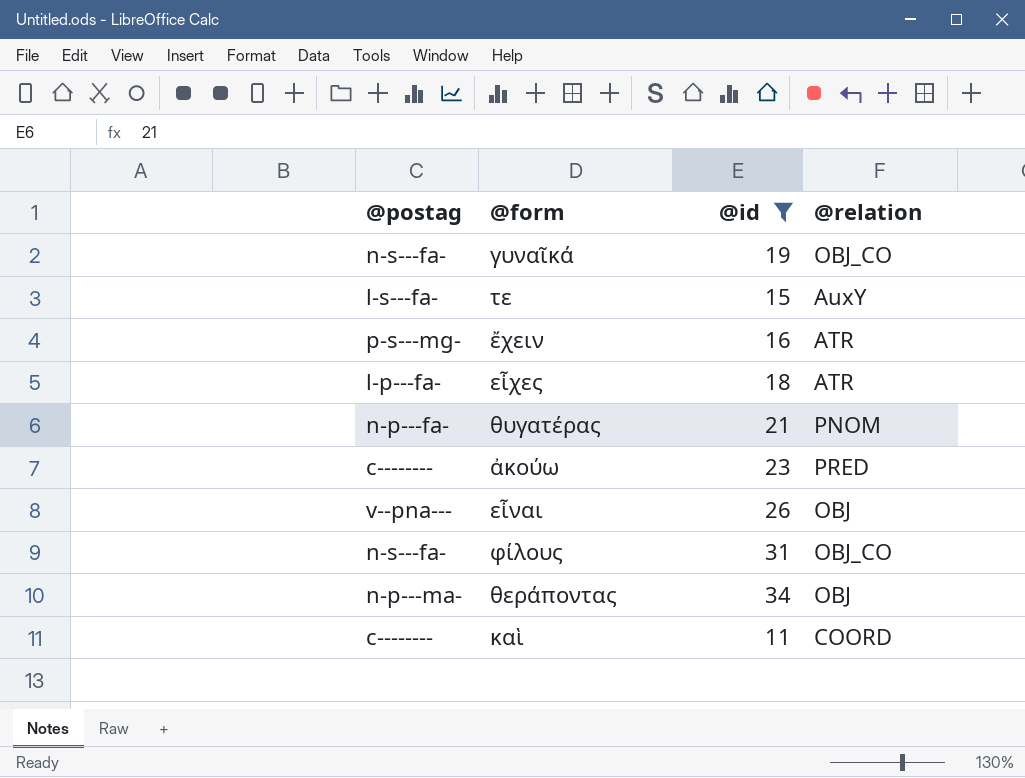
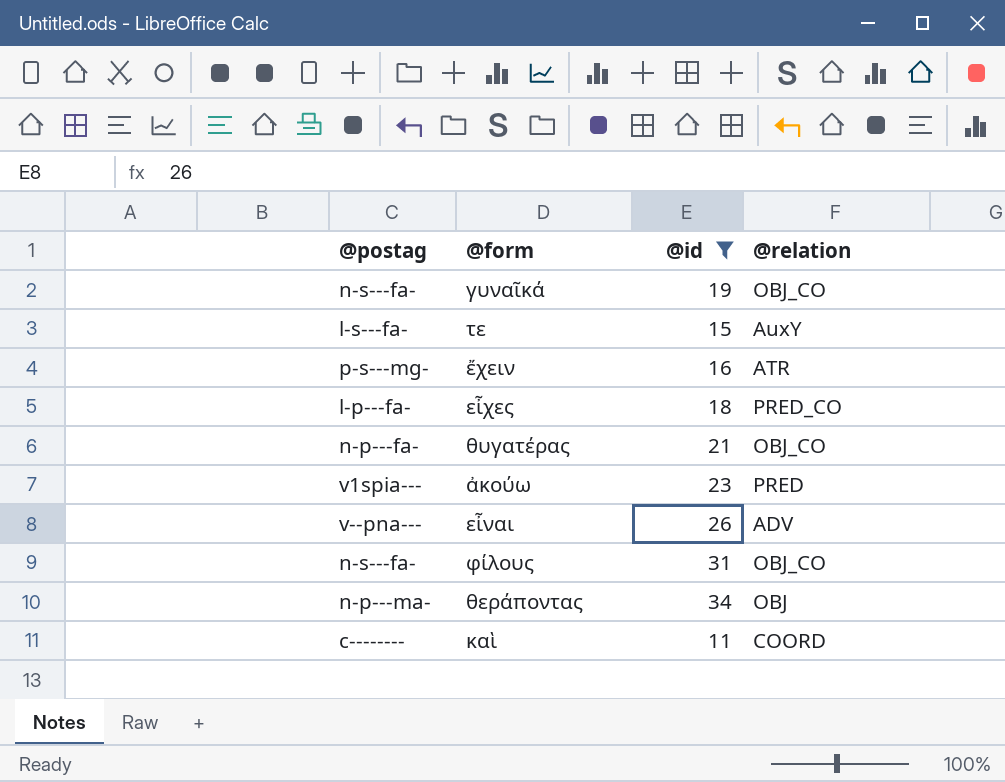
εἶχες | @relation: ATR -> PRED_CO
θυγατέρας | @relation: PNOM -> OBJ_CO
ἀκούω | @postag: c-------- -> v1spia---
εἶναι | @relation: OBJ -> ADV

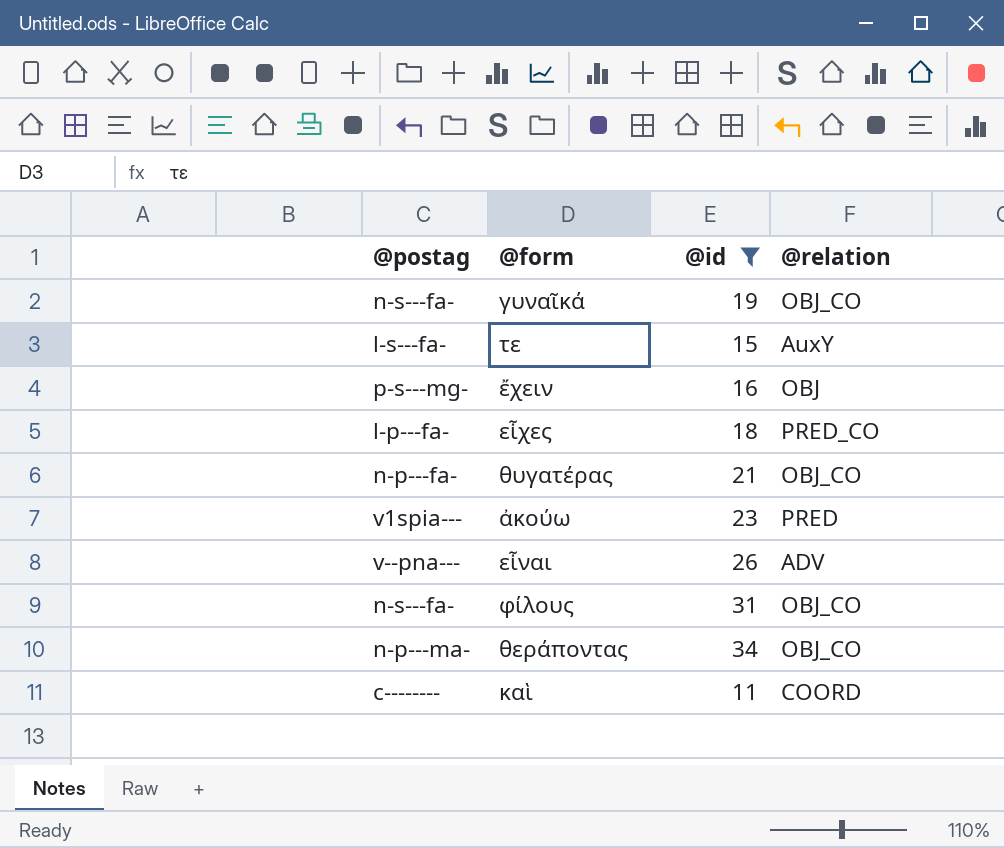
ἔχειν | @relation: ATR -> OBJ
θεράποντας | @relation: OBJ -> OBJ_CO

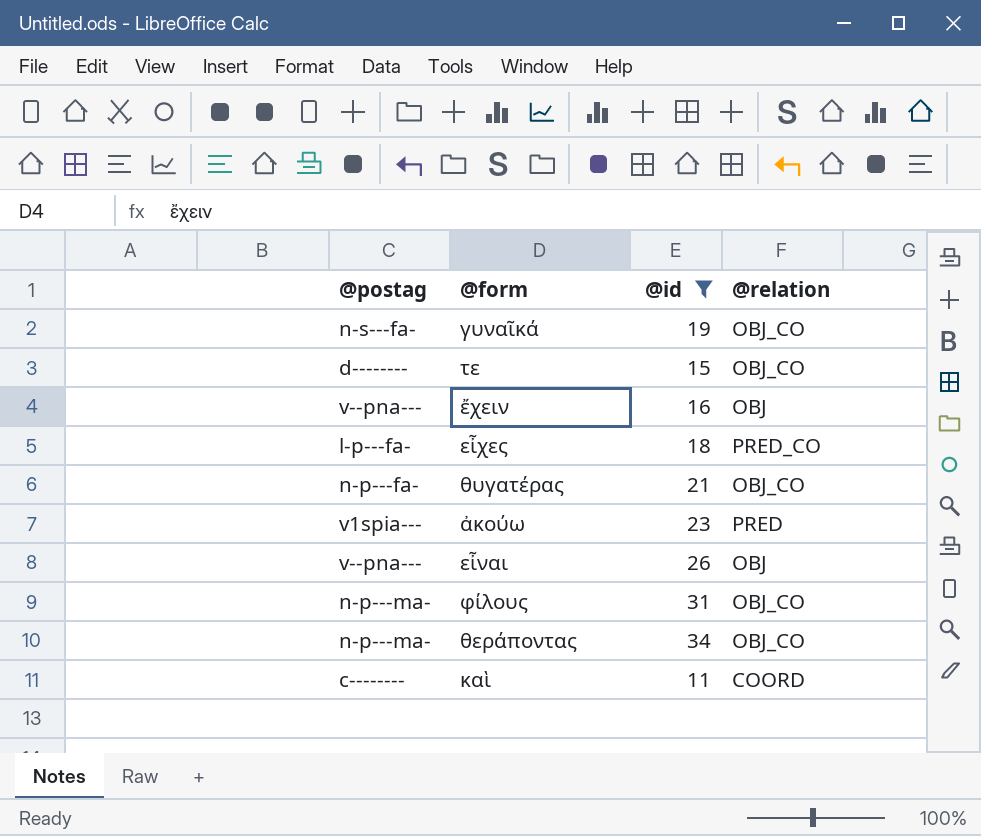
τε | @postag: l-s---fa- -> d--------
τε | @relation: AuxY -> OBJ_CO
ἔχειν | @postag: p-s---mg- -> v--pna---
εἶναι | @relation: ADV -> OBJ
φίλους | @postag: n-s---fa- -> n-p---ma-

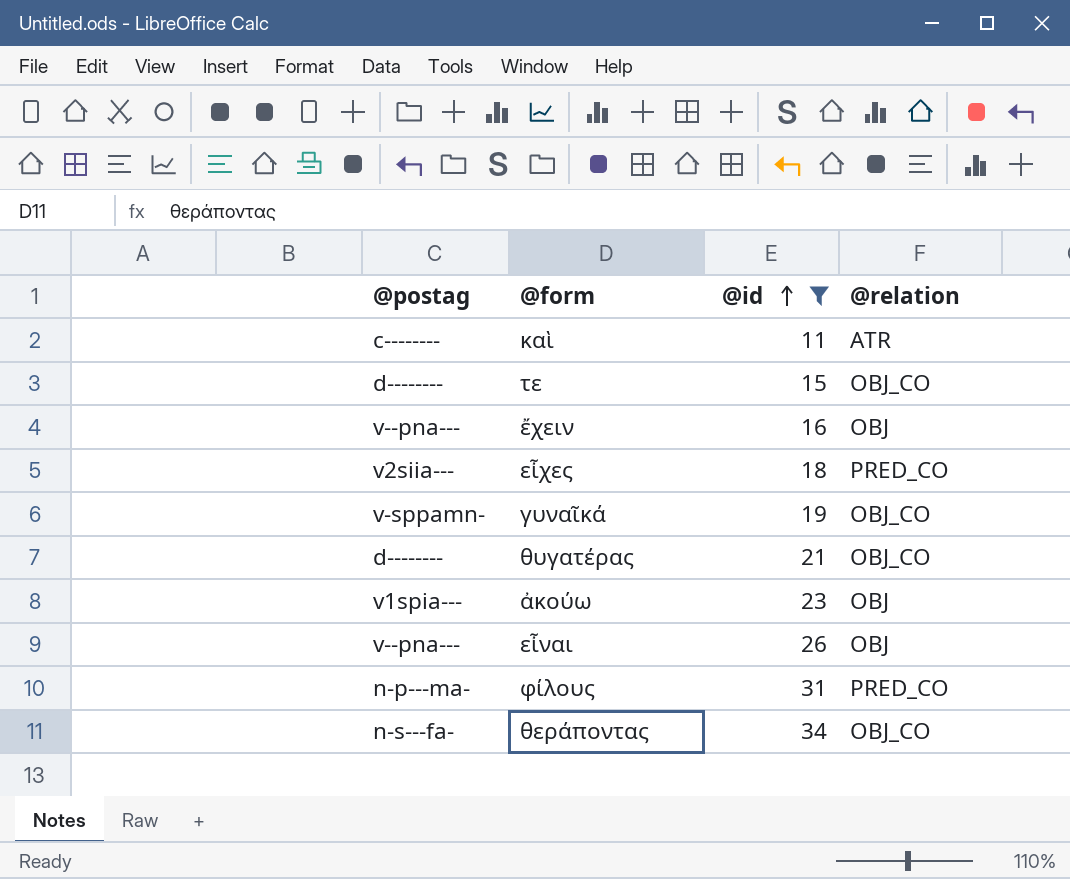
row order: none -> @id ascending
καὶ | @relation: COORD -> ATR
εἶχες | @postag: l-p---fa- -> v2siia---
γυναῖκά | @postag: n-s---fa- -> v-sppamn-
θυγατέρας | @postag: n-p---fa- -> d--------
ἀκούω | @relation: PRED -> OBJ
φίλους | @relation: OBJ_CO -> PRED_CO
θεράποντας | @postag: n-p---ma- -> n-s---fa-

